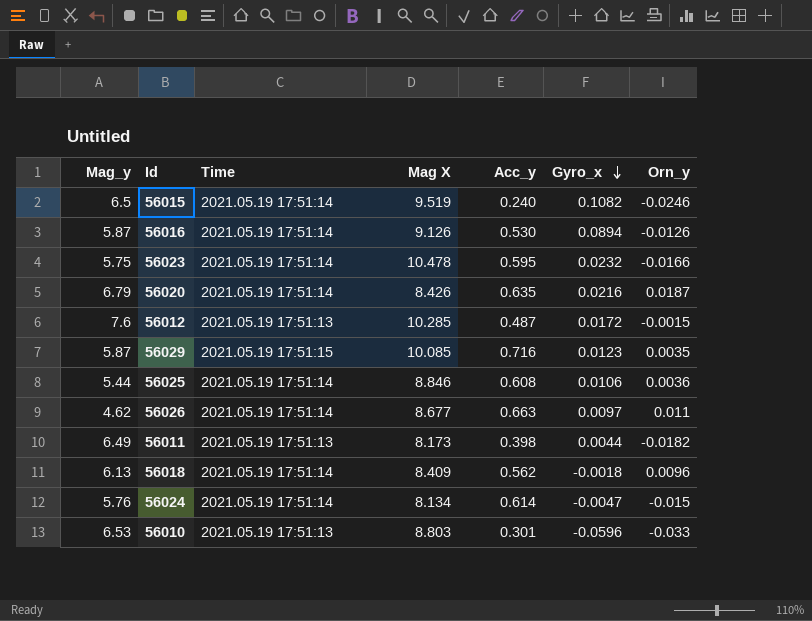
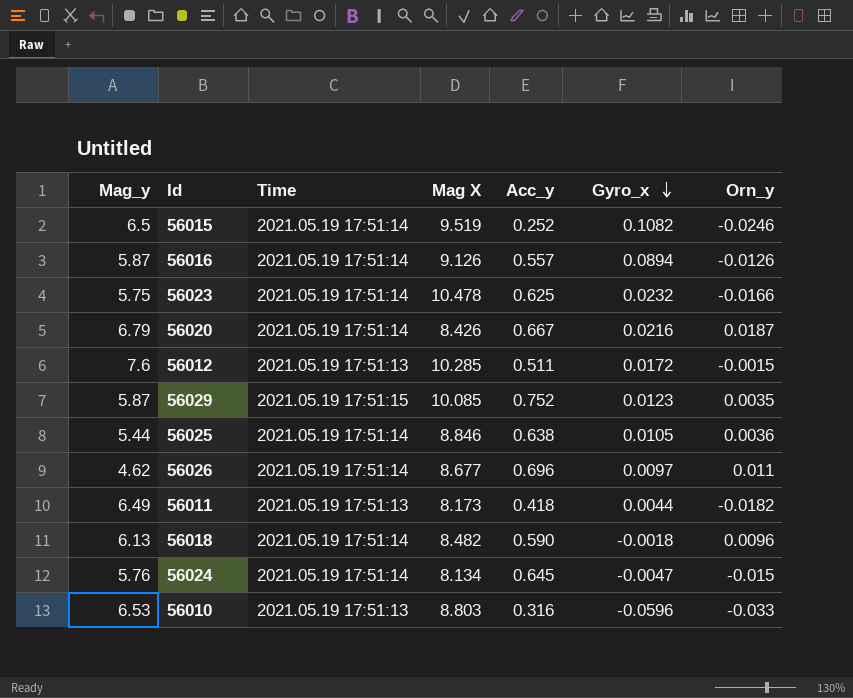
56015 | Acc_y: 0.240 -> 0.252
56016 | Acc_y: 0.530 -> 0.557
56023 | Acc_y: 0.595 -> 0.625
56020 | Acc_y: 0.635 -> 0.667
56012 | Acc_y: 0.487 -> 0.511
56029 | Acc_y: 0.716 -> 0.752
56025 | Acc_y: 0.608 -> 0.638
56025 | Gyro_x: 0.0106 -> 0.0105
56026 | Acc_y: 0.663 -> 0.696
56011 | Acc_y: 0.398 -> 0.418
56018 | Mag X: 8.409 -> 8.482
56018 | Acc_y: 0.562 -> 0.590
56024 | Acc_y: 0.614 -> 0.645
56010 | Acc_y: 0.301 -> 0.316

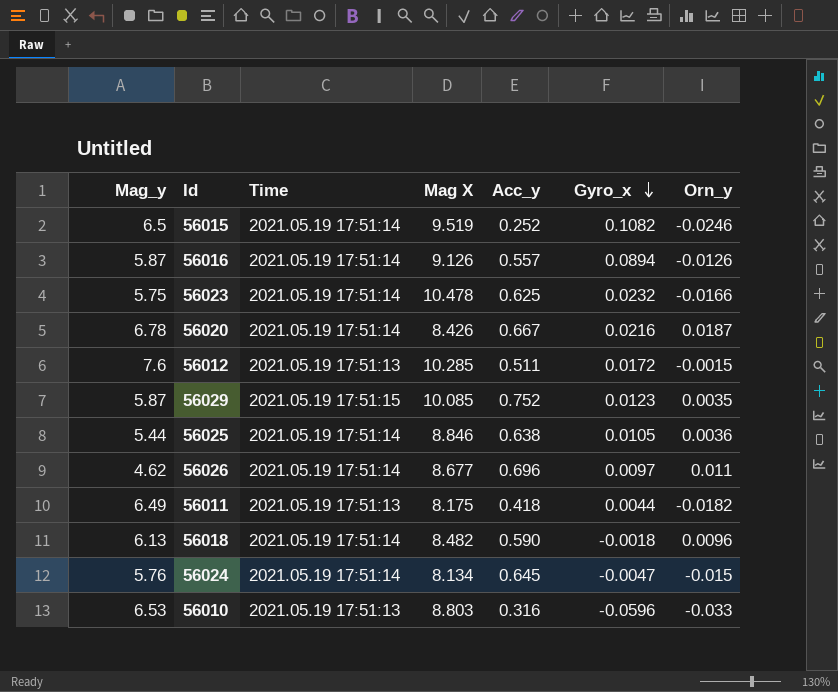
56020 | Mag_y: 6.79 -> 6.78
56011 | Mag X: 8.173 -> 8.175

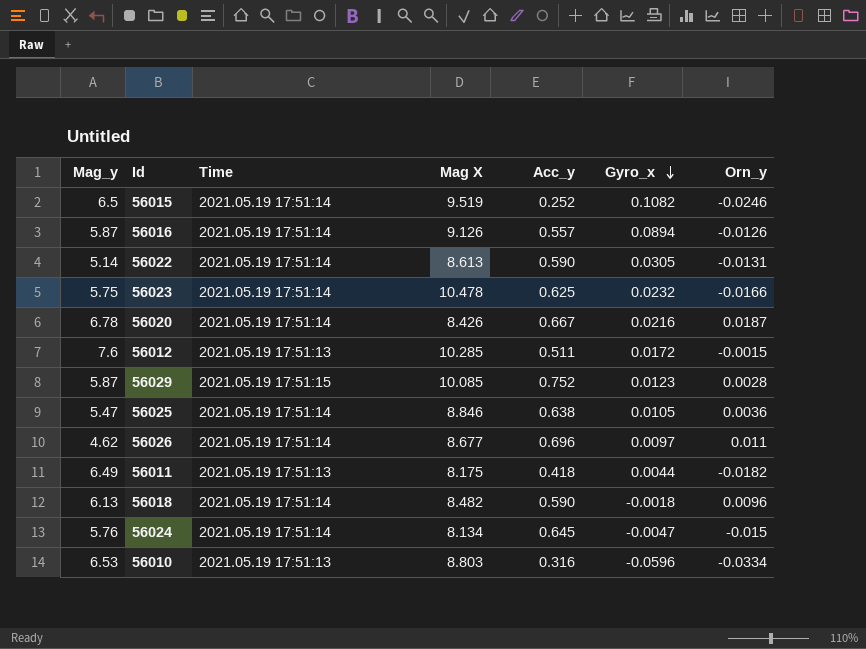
row 56022: none -> 5.14 | 2021.05.19 17:51:14 | 8.613 | 0.590 | 0.0305 | -0.0131
56029 | Orn_y: 0.0035 -> 0.0028
56025 | Mag_y: 5.44 -> 5.47
56010 | Orn_y: -0.033 -> -0.0334

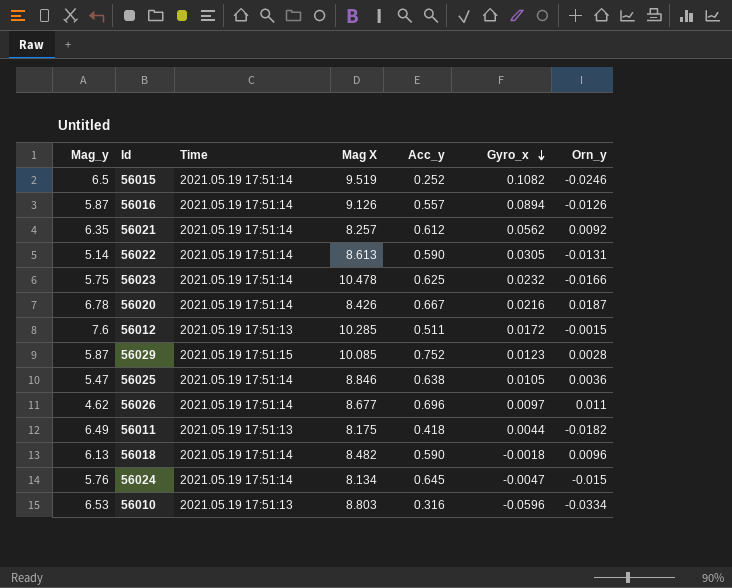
row 56021: none -> 6.35 | 2021.05.19 17:51:14 | 8.257 | 0.612 | 0.0562 | 0.0092

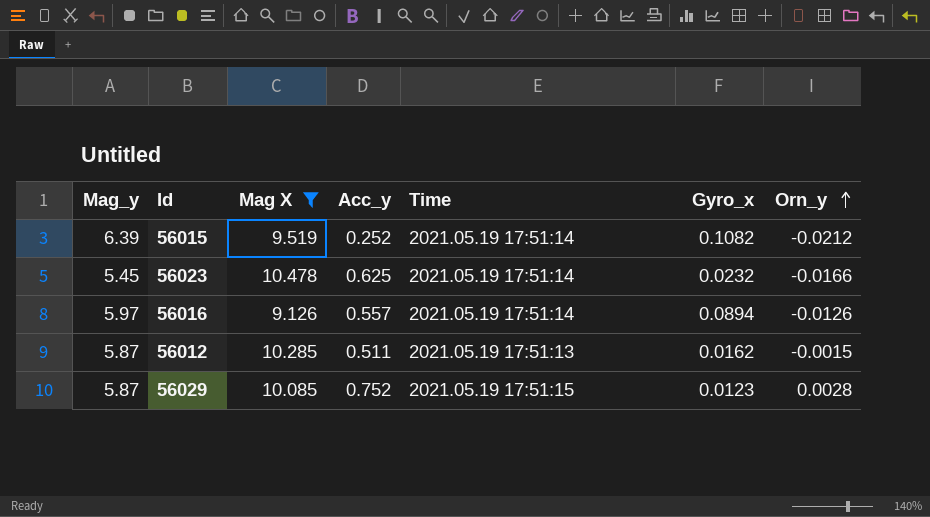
filter: none -> Mag X >= 9.126
row order: Gyro_x descending -> Orn_y ascending
column Time | position: 3 -> 5
56015 | Mag_y: 6.5 -> 6.39
56015 | Orn_y: -0.0246 -> -0.0212
56023 | Mag_y: 5.75 -> 5.45
56016 | Mag_y: 5.87 -> 5.97
56012 | Mag_y: 7.6 -> 5.87
56012 | Gyro_x: 0.0172 -> 0.0162

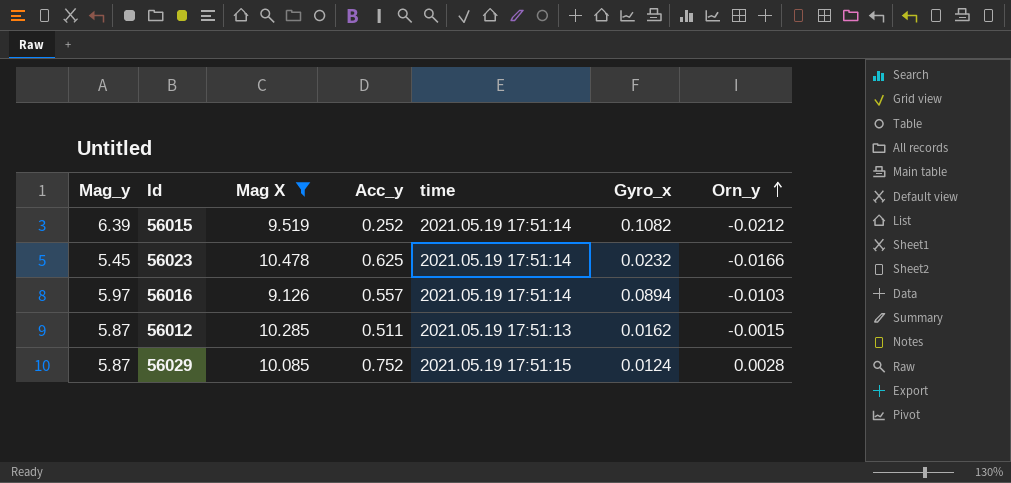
column name: Time -> time
56016 | Orn_y: -0.0126 -> -0.0103
56029 | Gyro_x: 0.0123 -> 0.0124

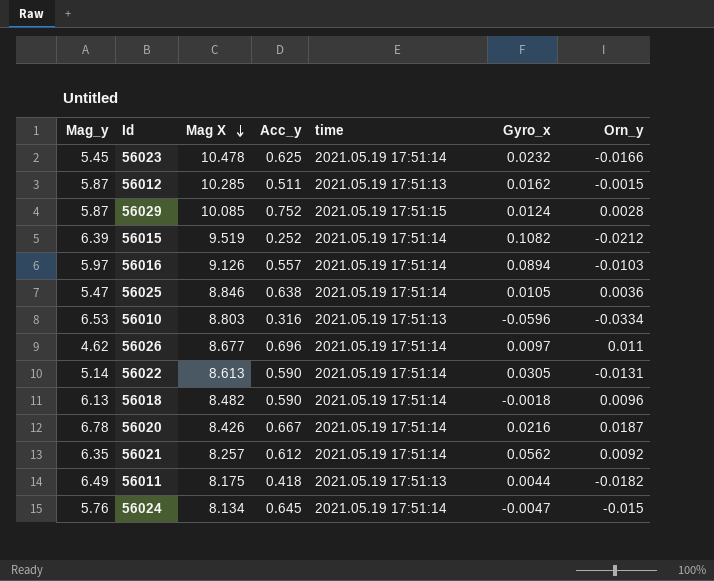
filter: Mag X >= 9.126 -> none
row order: Orn_y ascending -> Mag X descending

